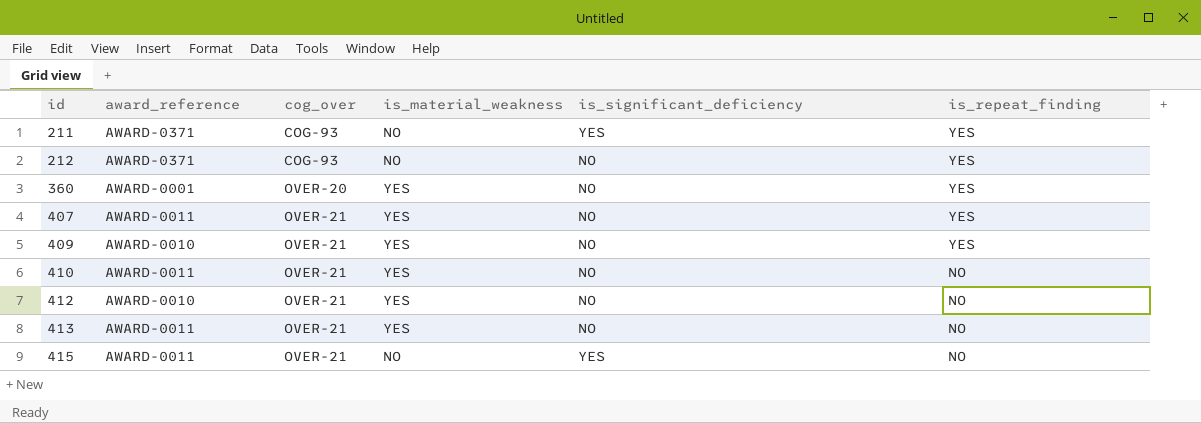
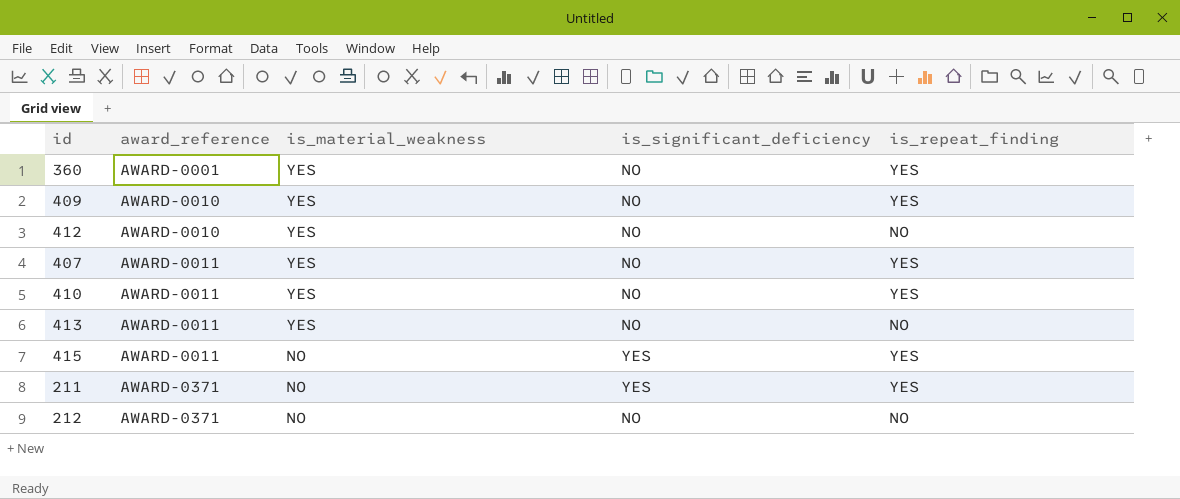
row order: id ascending -> award_reference ascending
column cog_over | position: 3 -> none
410 | is_repeat_finding: NO -> YES
415 | is_repeat_finding: NO -> YES
212 | is_repeat_finding: YES -> NO

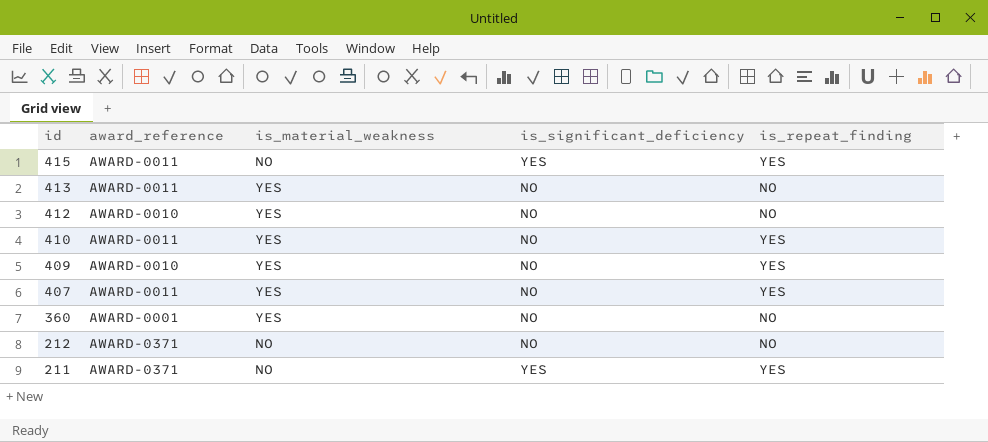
row order: award_reference ascending -> id descending
360 | is_repeat_finding: YES -> NO

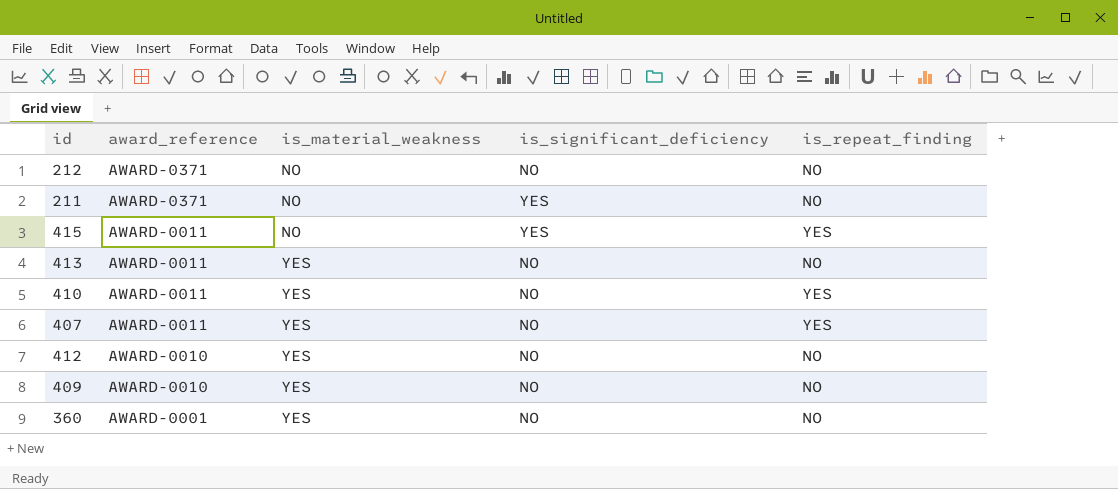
row order: id descending -> award_reference descending
211 | is_repeat_finding: YES -> NO
409 | is_repeat_finding: YES -> NO

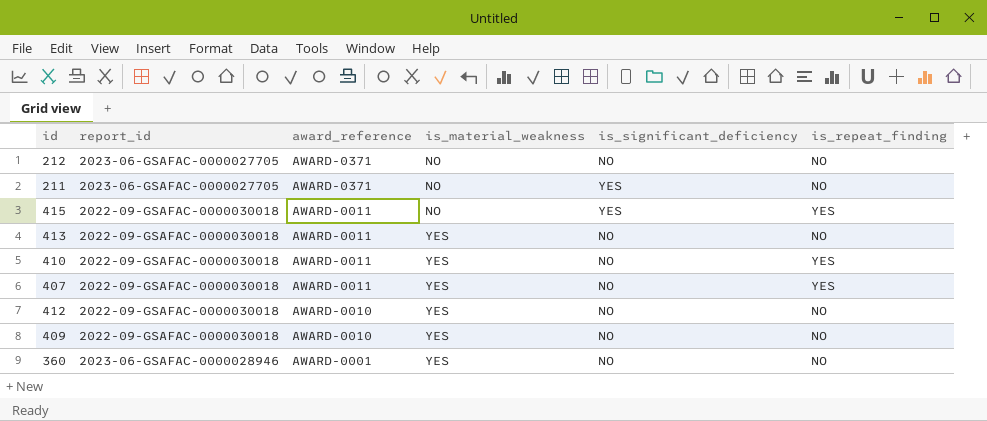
column report_id | position: none -> 2

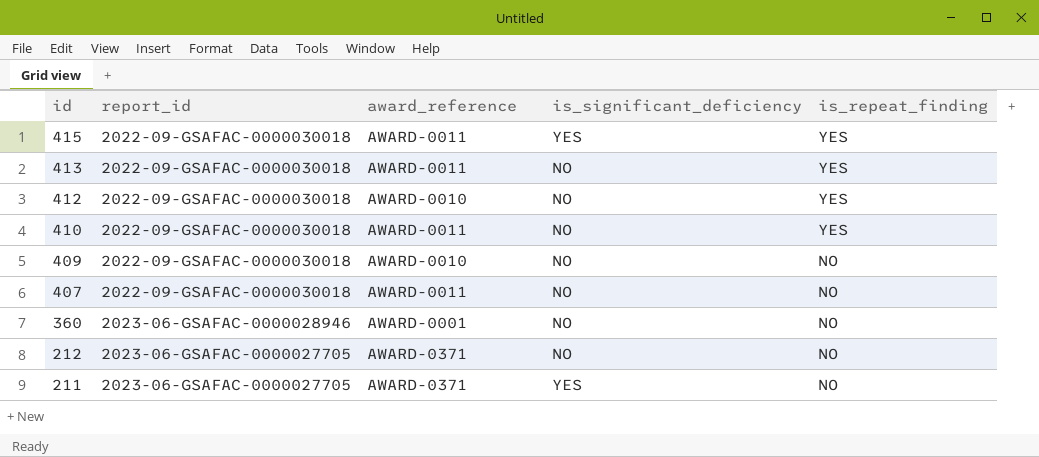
row order: award_reference descending -> id descending
column is_material_weakness | position: 4 -> none
413 | is_repeat_finding: NO -> YES
412 | is_repeat_finding: NO -> YES
407 | is_repeat_finding: YES -> NO

